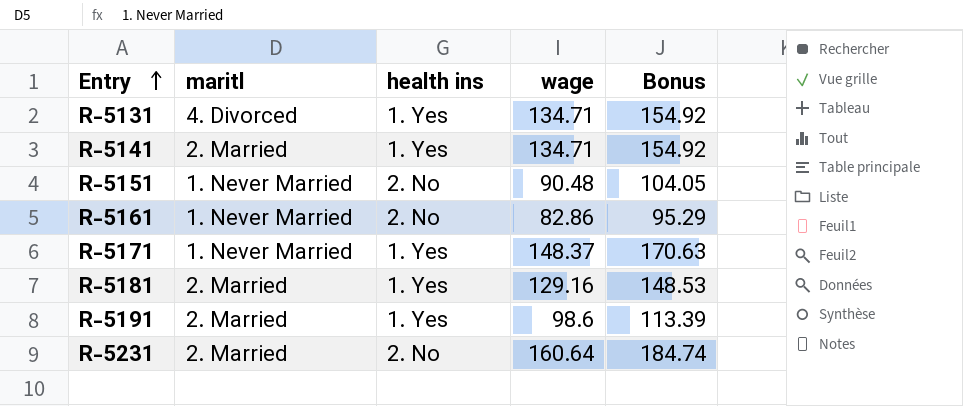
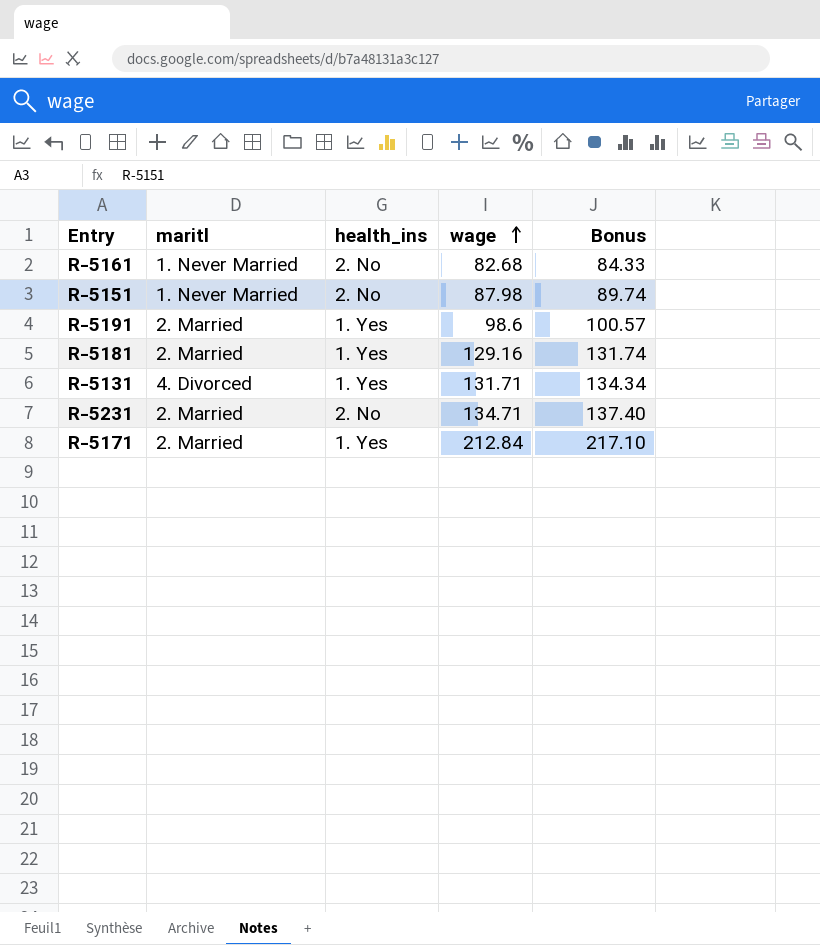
row order: Entry ascending -> wage ascending
column name: health ins -> health_ins
column Bonus | formula: [wage] * 1.15 -> [wage] * 1.02
row R-5141: 2. Married | 1. Yes | 134.71 | 154.92 -> none
R-5161 | wage: 82.86 -> 82.68
R-5151 | wage: 90.48 -> 87.98
R-5131 | wage: 134.71 -> 131.71
R-5231 | wage: 160.64 -> 134.71
R-5171 | maritl: 1. Never Married -> 2. Married
R-5171 | wage: 148.37 -> 212.84

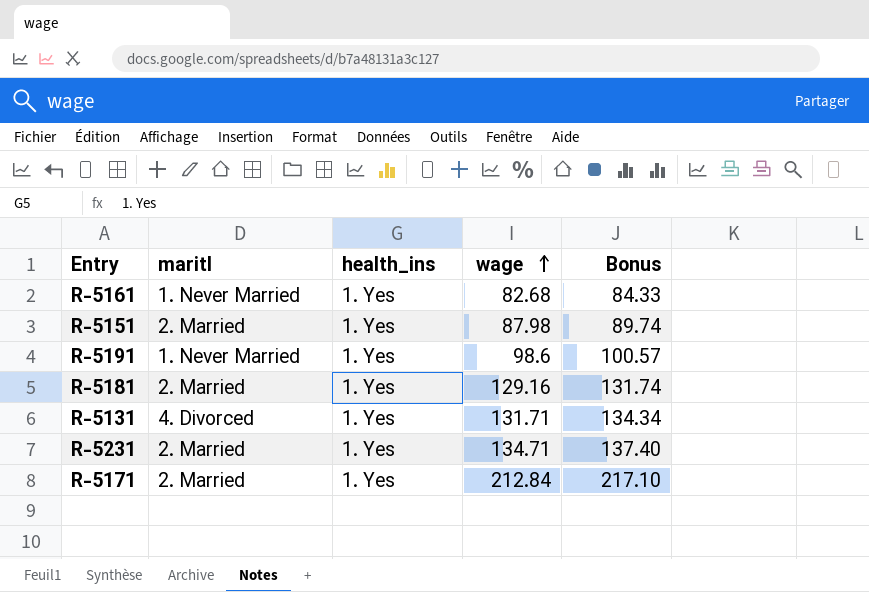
R-5161 | health_ins: 2. No -> 1. Yes
R-5151 | maritl: 1. Never Married -> 2. Married
R-5151 | health_ins: 2. No -> 1. Yes
R-5191 | maritl: 2. Married -> 1. Never Married
R-5231 | health_ins: 2. No -> 1. Yes

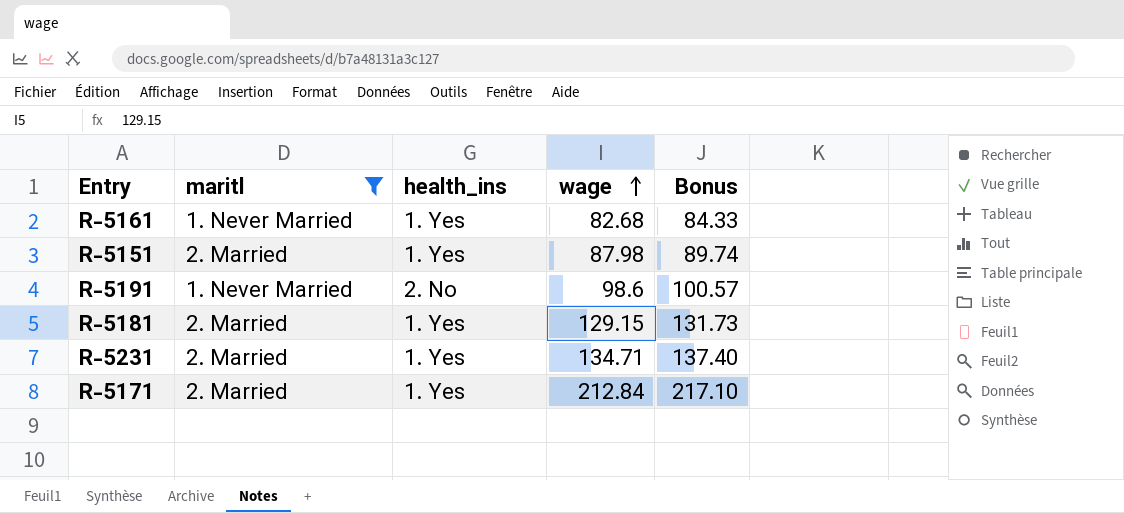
filter: none -> maritl != 4. Divorced
R-5191 | health_ins: 1. Yes -> 2. No
R-5181 | wage: 129.16 -> 129.15
R-5181 | Bonus: 131.74 -> 131.73

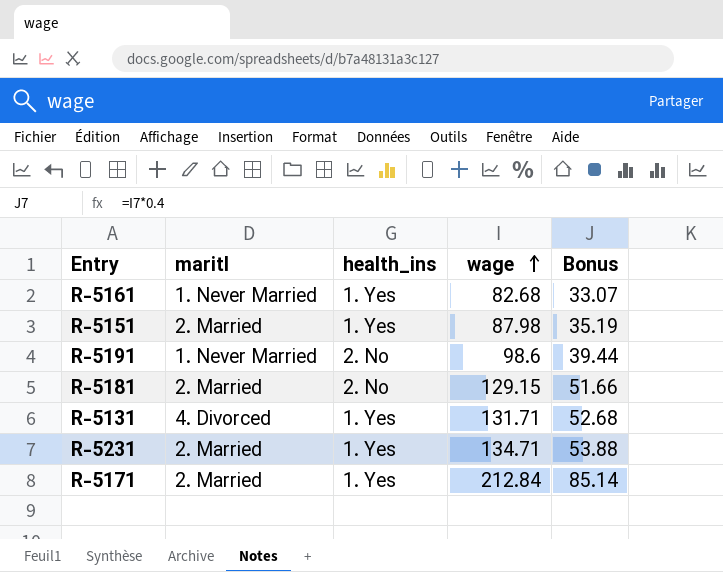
filter: maritl != 4. Divorced -> none
column Bonus | formula: [wage] * 1.02 -> [wage] * 0.4
R-5181 | health_ins: 1. Yes -> 2. No

